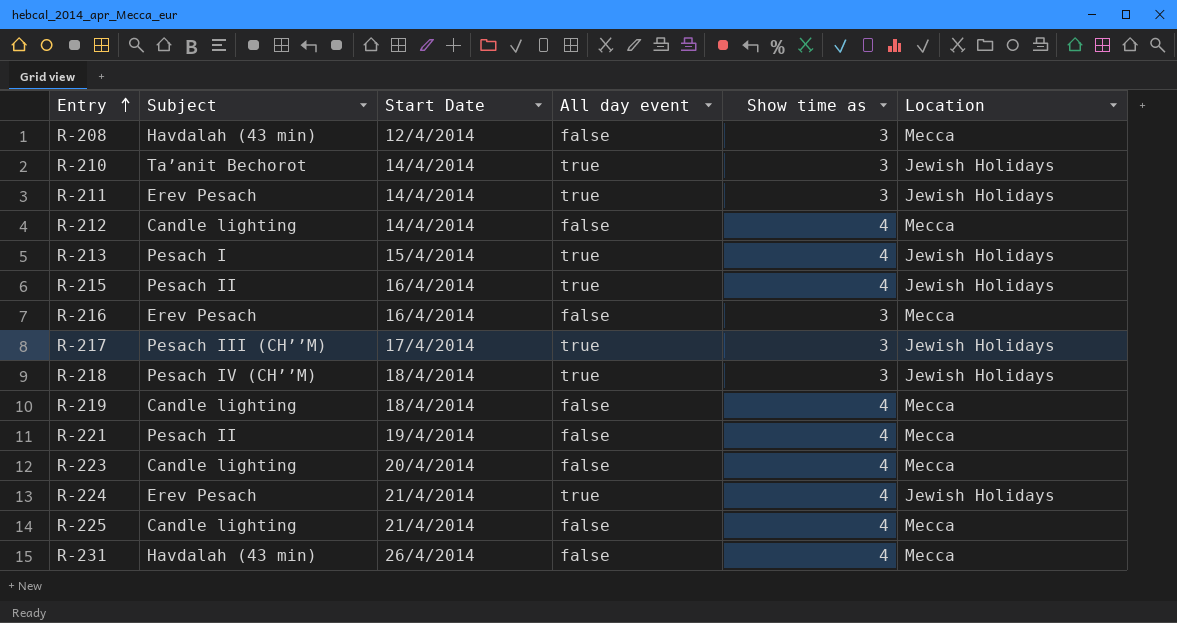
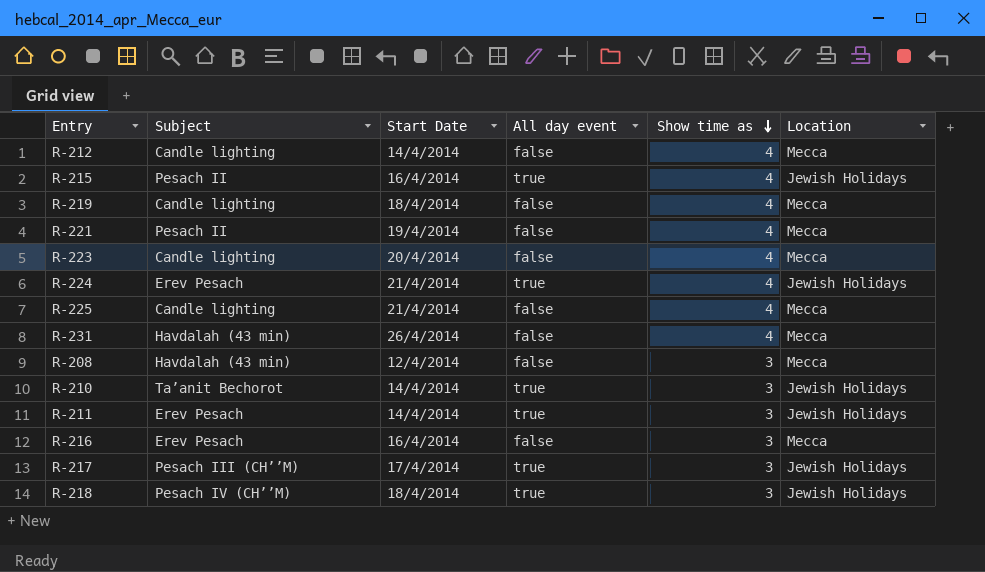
row order: Entry ascending -> Show time as descending
row R-213: Pesach I | 15/4/2014 | true | 4 | Jewish Holidays -> none

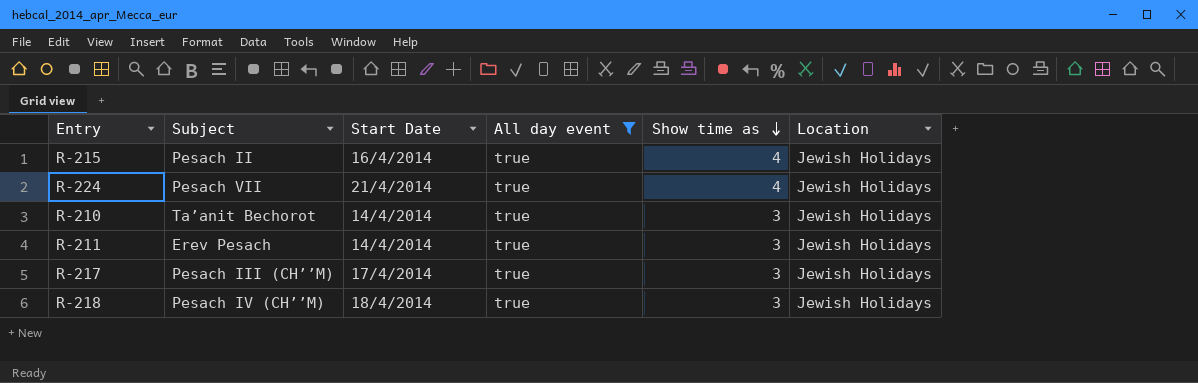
filter: none -> All day event = true
R-224 | Subject: Erev Pesach -> Pesach VII

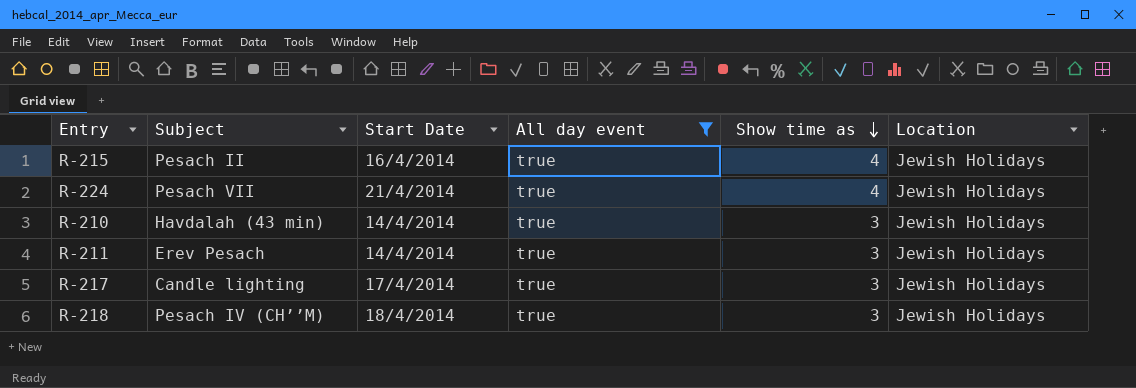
R-210 | Subject: Ta’anit Bechorot -> Havdalah (43 min)
R-217 | Subject: Pesach III (CH’’M) -> Candle lighting

